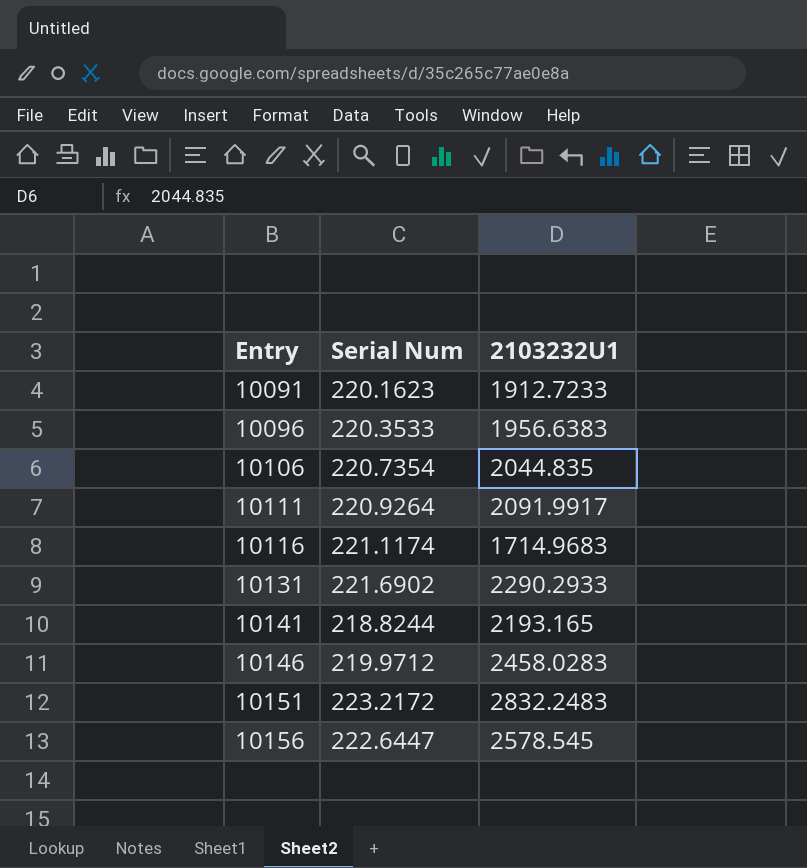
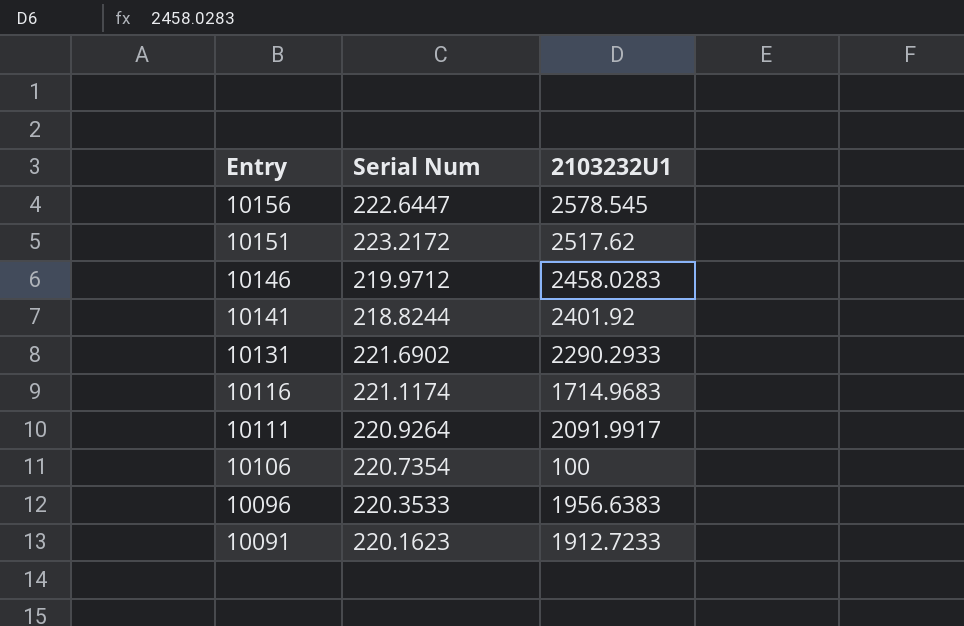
row order: Entry ascending -> Entry descending
10151 | 2103232U1: 2832.2483 -> 2517.62
10141 | 2103232U1: 2193.165 -> 2401.92
10106 | 2103232U1: 2044.835 -> 100

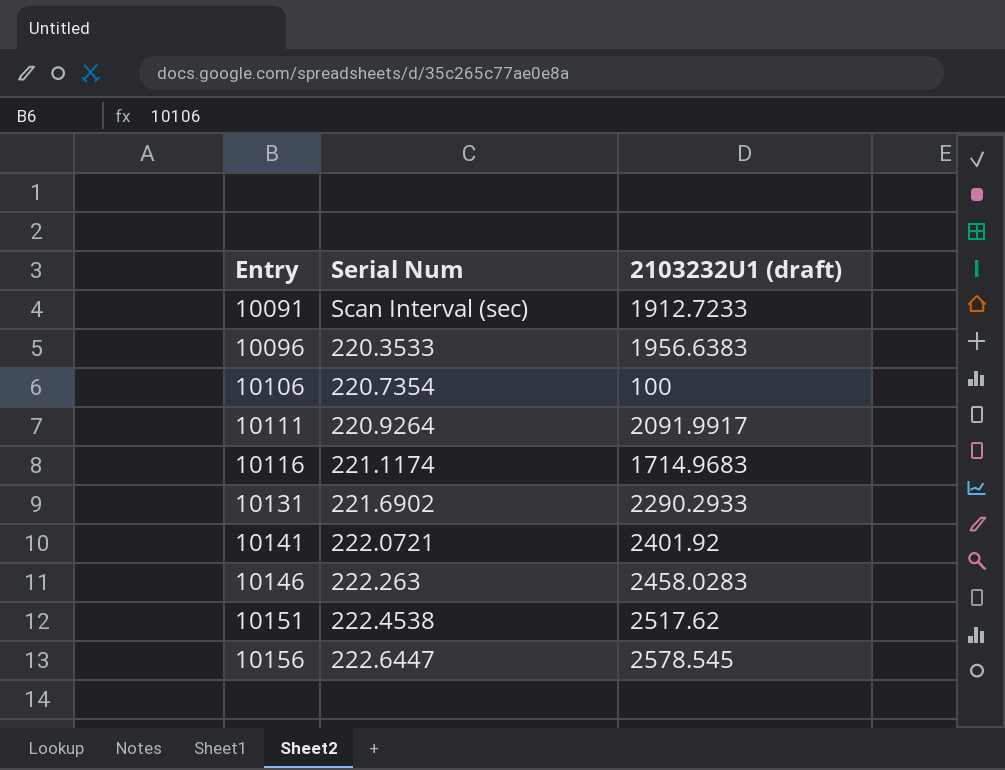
row order: Entry descending -> Entry ascending
column name: 2103232U1 -> 2103232U1 (draft)
10091 | Serial Num: 220.1623 -> Scan Interval (sec)
10141 | Serial Num: 218.8244 -> 222.0721
10146 | Serial Num: 219.9712 -> 222.263
10151 | Serial Num: 223.2172 -> 222.4538

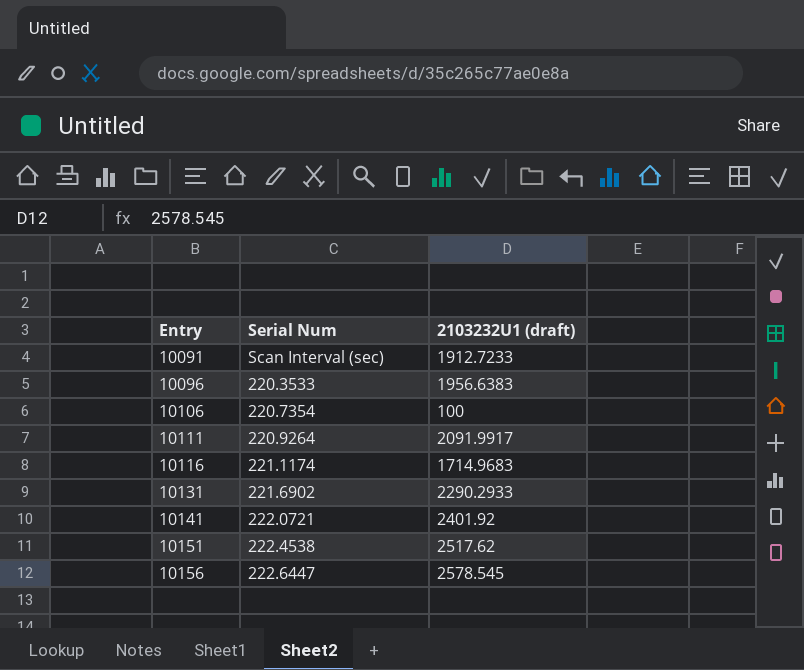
row 10146: 222.263 | 2458.0283 -> none

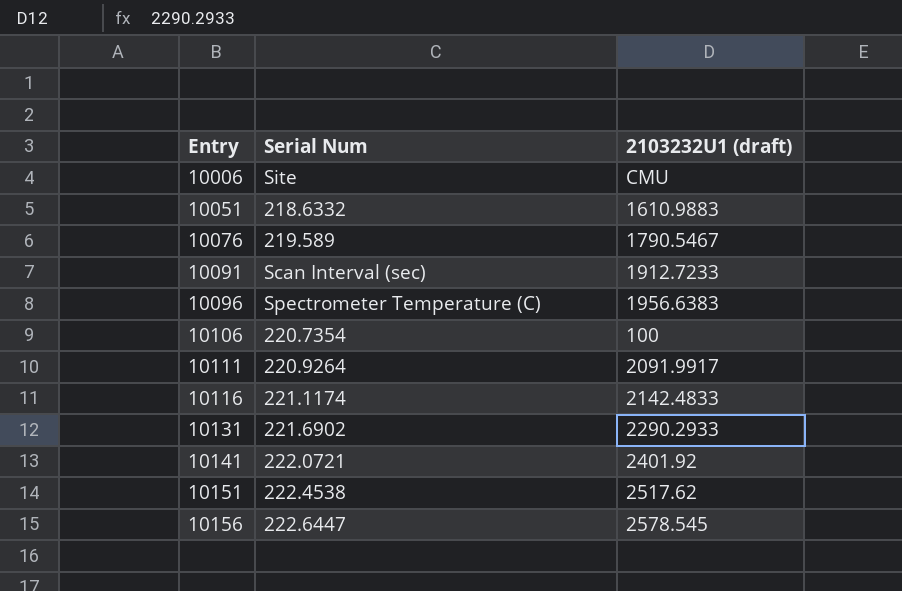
row 10006: none -> Site | CMU
row 10051: none -> 218.6332 | 1610.9883
row 10076: none -> 219.589 | 1790.5467
10096 | Serial Num: 220.3533 -> Spectrometer Temperature (C)
10116 | 2103232U1 (draft): 1714.9683 -> 2142.4833

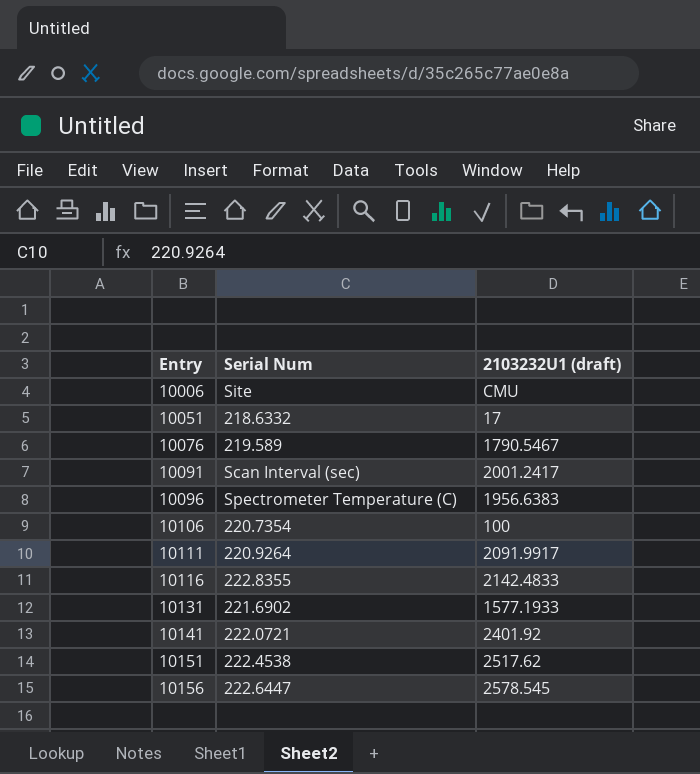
10051 | 2103232U1 (draft): 1610.9883 -> 17
10091 | 2103232U1 (draft): 1912.7233 -> 2001.2417
10116 | Serial Num: 221.1174 -> 222.8355
10131 | 2103232U1 (draft): 2290.2933 -> 1577.1933

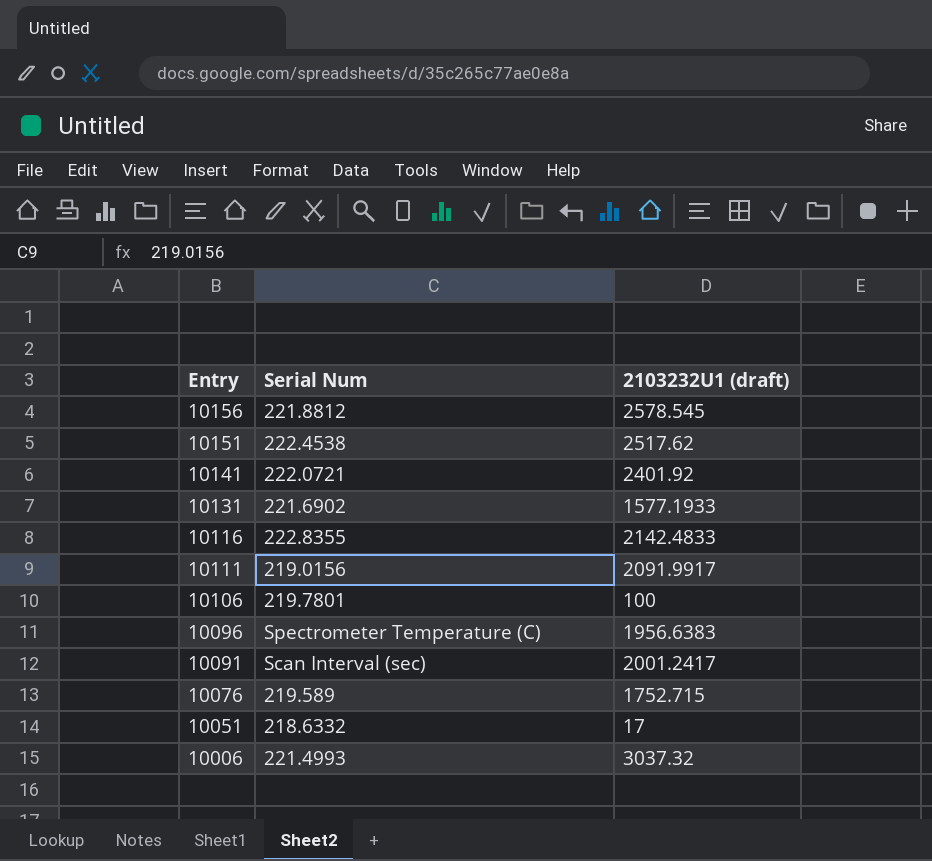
row order: Entry ascending -> Entry descending
10156 | Serial Num: 222.6447 -> 221.8812
10111 | Serial Num: 220.9264 -> 219.0156
10106 | Serial Num: 220.7354 -> 219.7801
10076 | 2103232U1 (draft): 1790.5467 -> 1752.715
10006 | Serial Num: Site -> 221.4993
10006 | 2103232U1 (draft): CMU -> 3037.32

